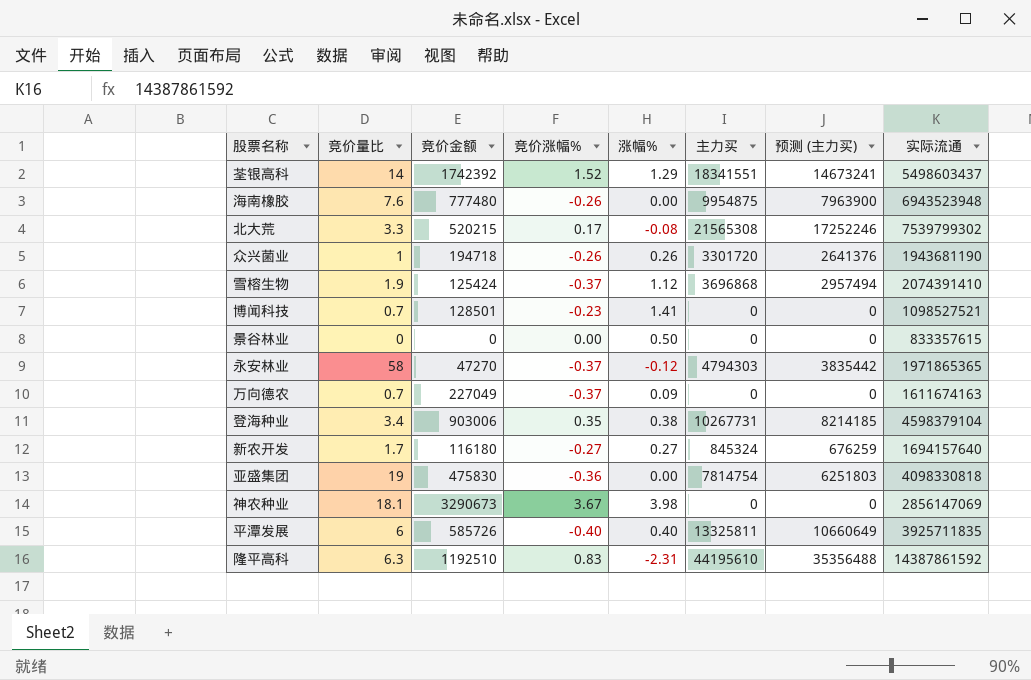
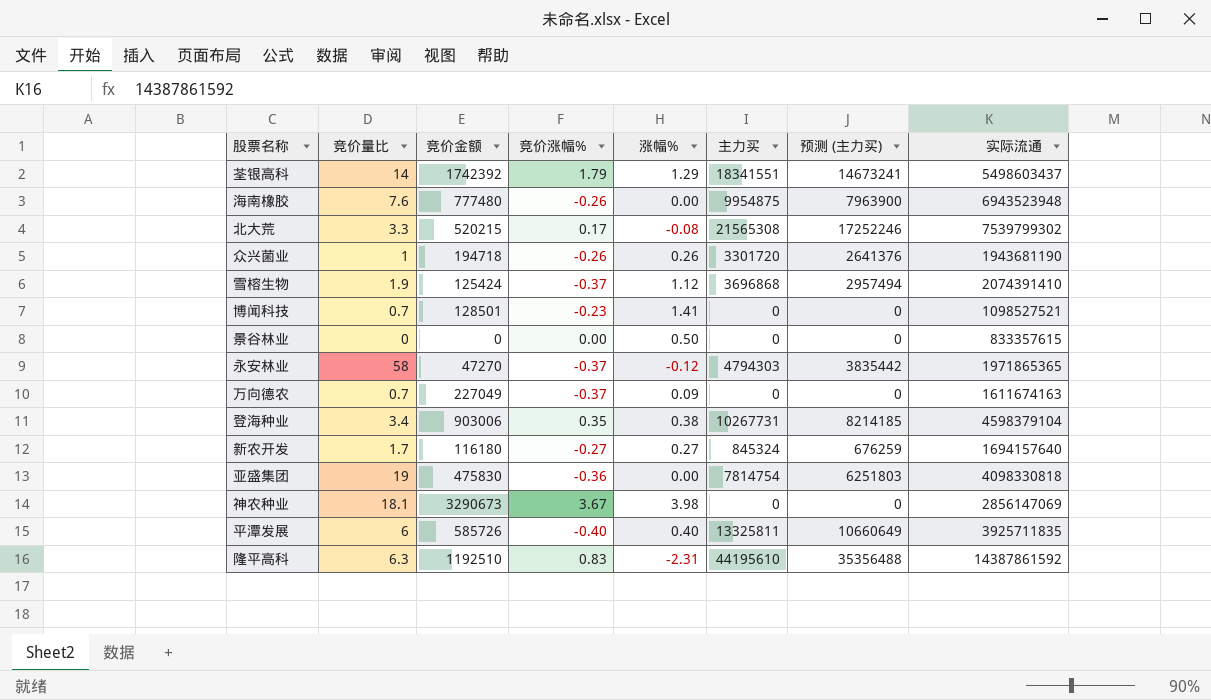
荃银高科 | 竞价涨幅%: 1.52 -> 1.79

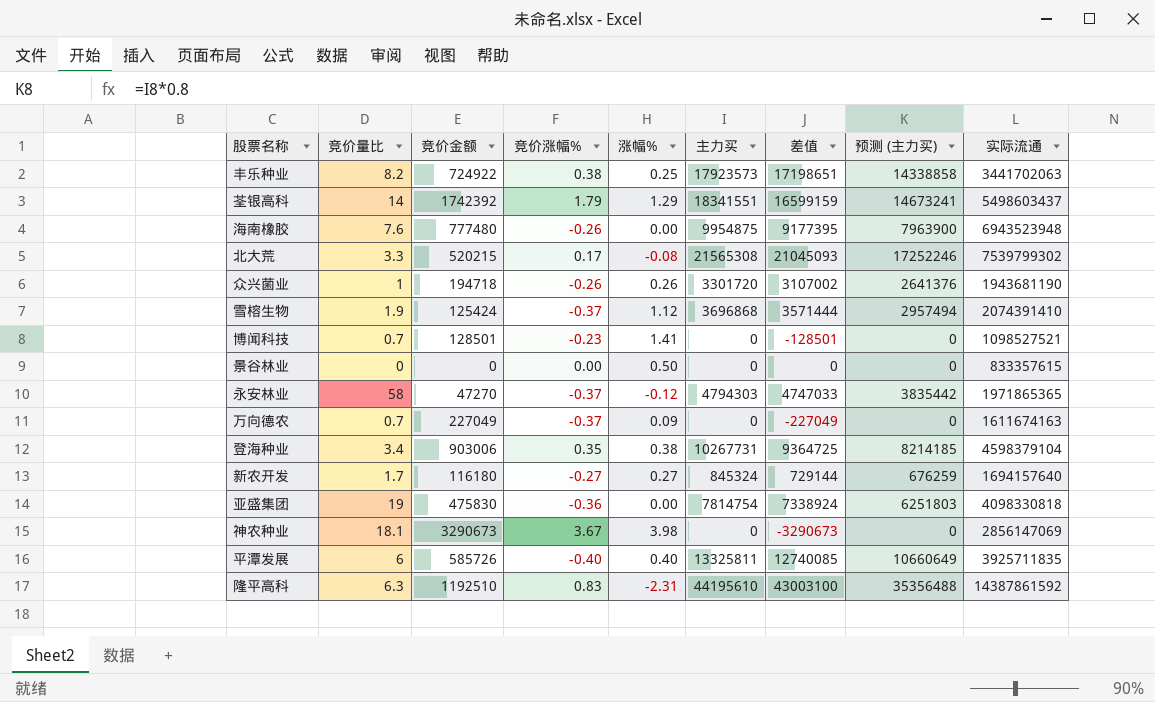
column 差值 | formula: none -> [主力买] - [竞价金额]
row 丰乐种业: none -> 8.2 | 724922 | 0.38 | 0.25 | 17923573 | 17198651 | 14338858 | 3441702063

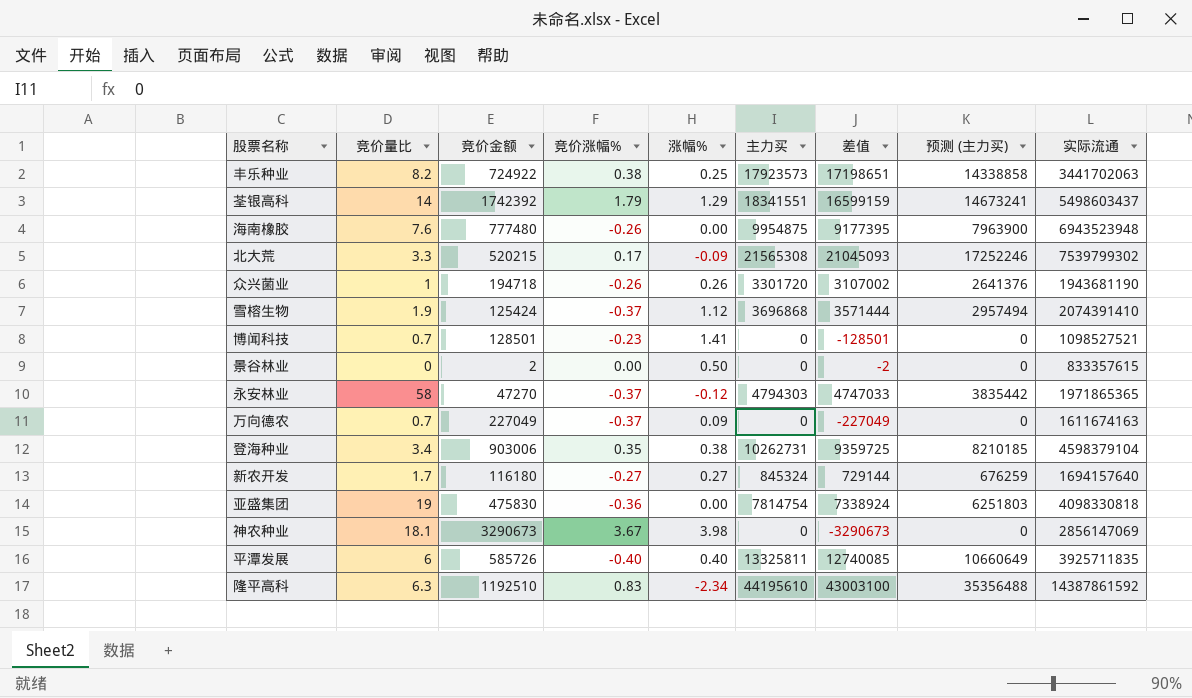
北大荒 | 涨幅%: -0.08 -> -0.09
景谷林业 | 竞价金额: 0 -> 2
景谷林业 | 差值: 0 -> -2
登海种业 | 主力买: 10267731 -> 10262731
登海种业 | 差值: 9364725 -> 9359725
登海种业 | 预测 (主力买): 8214185 -> 8210185
隆平高科 | 涨幅%: -2.31 -> -2.34

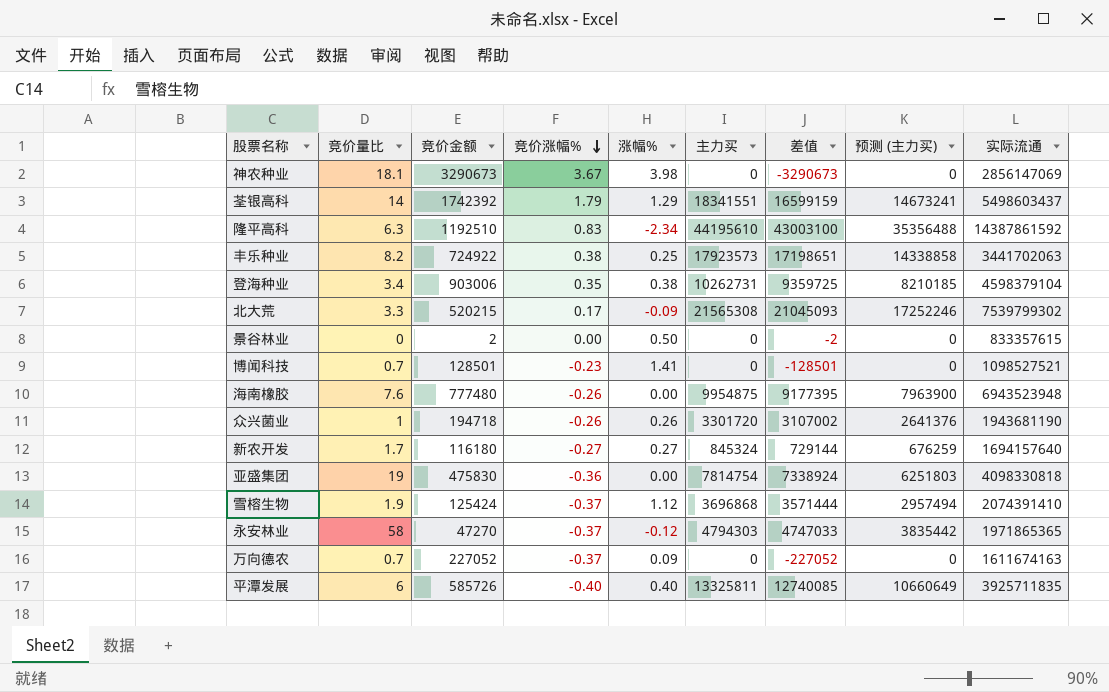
row order: none -> 竞价涨幅% descending
万向德农 | 竞价金额: 227049 -> 227052
万向德农 | 差值: -227049 -> -227052

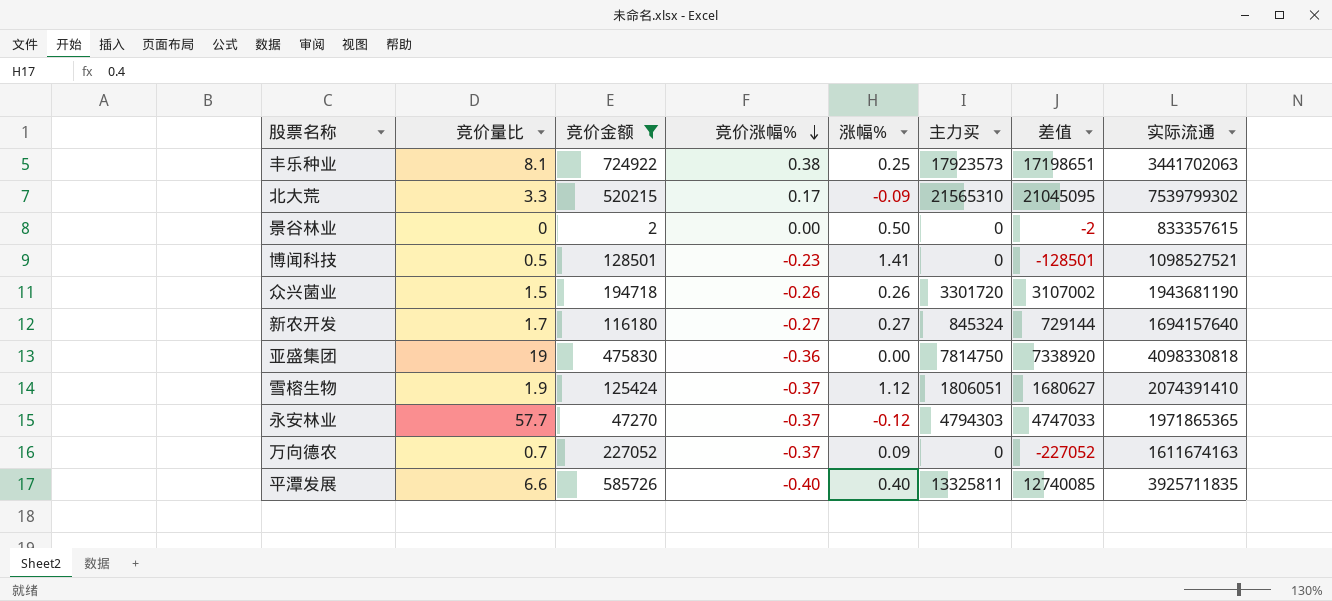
filter: none -> 竞价金额 <= 724922
column 预测 (主力买) | formula: [主力买] * 0.8 -> none
丰乐种业 | 竞价量比: 8.2 -> 8.1
北大荒 | 主力买: 21565308 -> 21565310
北大荒 | 差值: 21045093 -> 21045095
博闻科技 | 竞价量比: 0.7 -> 0.5
众兴菌业 | 竞价量比: 1 -> 1.5
亚盛集团 | 主力买: 7814754 -> 7814750
亚盛集团 | 差值: 7338924 -> 7338920
雪榕生物 | 主力买: 3696868 -> 1806051
雪榕生物 | 差值: 3571444 -> 1680627
永安林业 | 竞价量比: 58 -> 57.7
平潭发展 | 竞价量比: 6 -> 6.6

